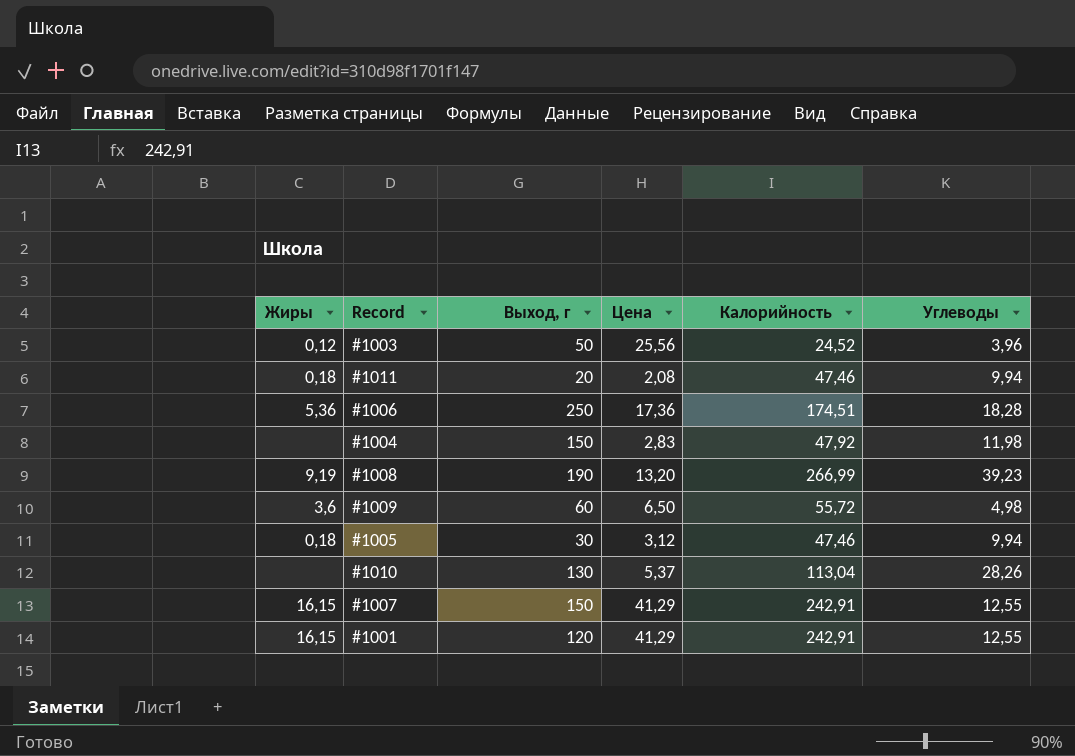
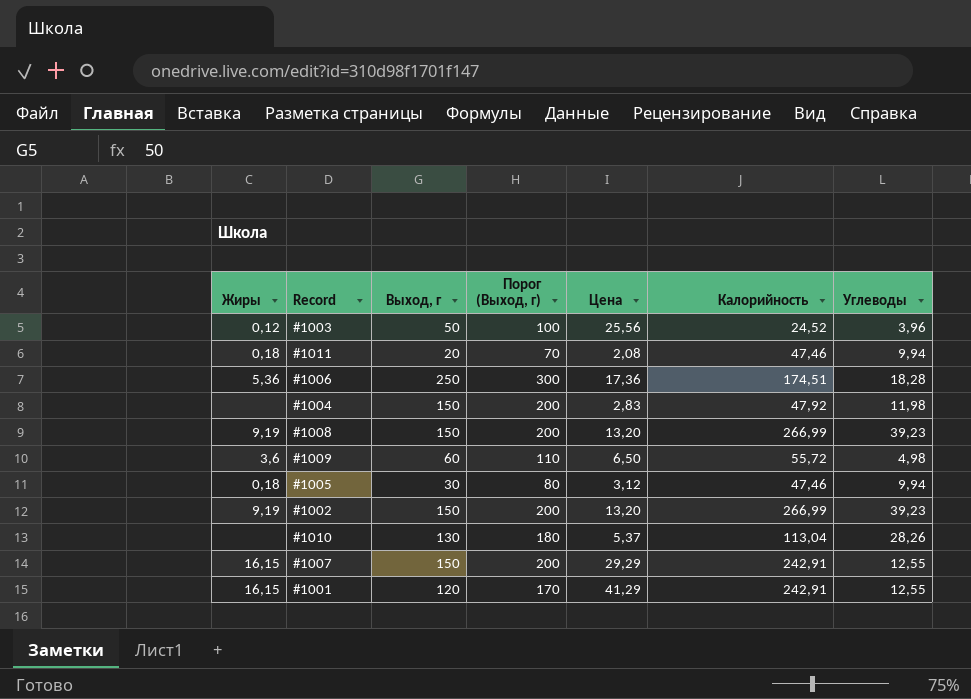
column Порог (Выход, г) | formula: none -> [Выход, г] + 50
#1008 | Выход, г: 190 -> 150
row #1002: none -> 9,19 | 150 | 200 | 13,20 | 266,99 | 39,23
#1007 | Цена: 41,29 -> 29,29

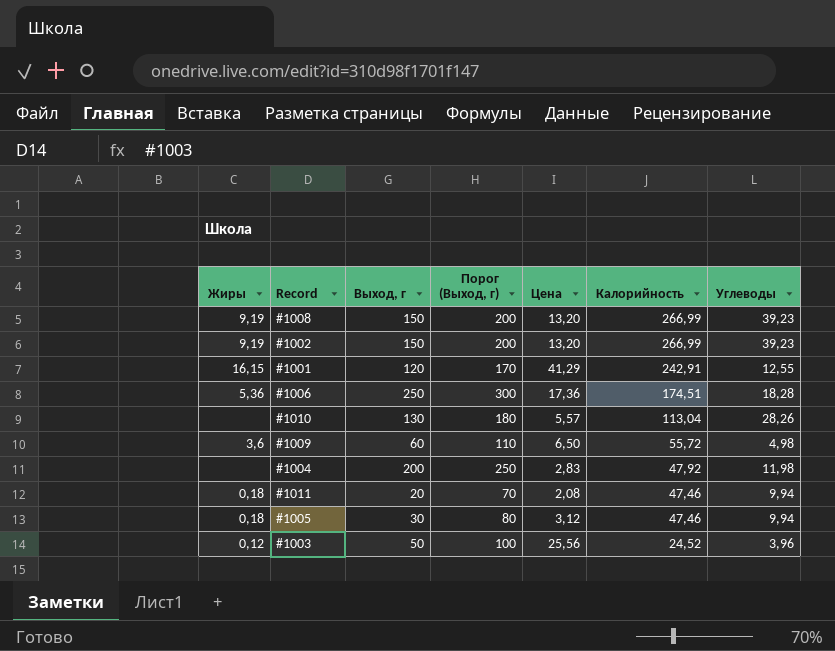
row order: none -> Калорийность descending
row #1007: 16,15 | 150 | 200 | 29,29 | 242,91 | 12,55 -> none
#1010 | Цена: 5,37 -> 5,57
#1004 | Выход, г: 150 -> 200
#1004 | Порог (Выход, г): 200 -> 250

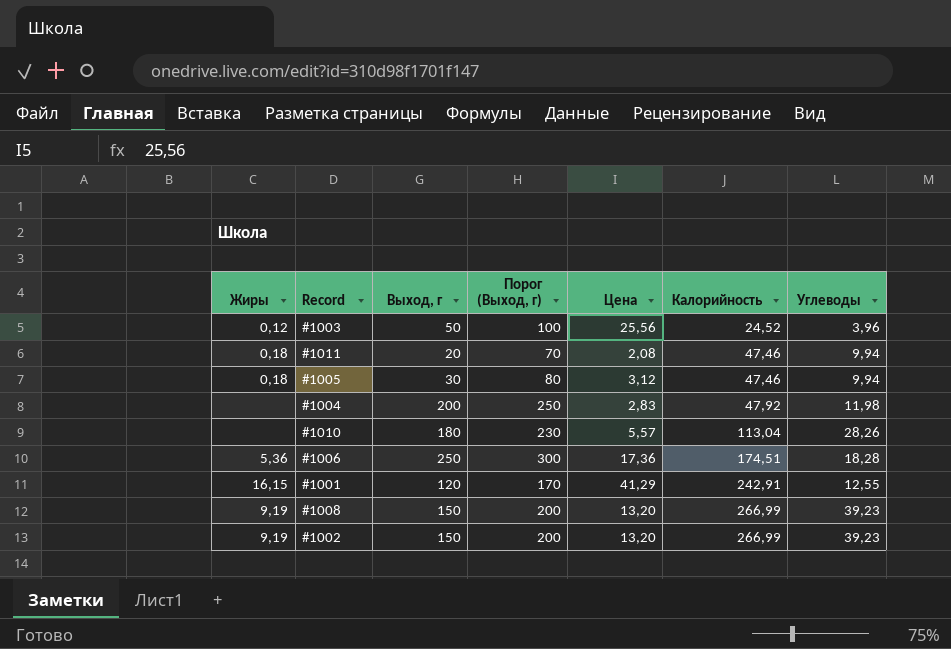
row order: Калорийность descending -> Калорийность ascending
row #1009: 3,6 | 60 | 110 | 6,50 | 55,72 | 4,98 -> none
#1010 | Выход, г: 130 -> 180
#1010 | Порог (Выход, г): 180 -> 230

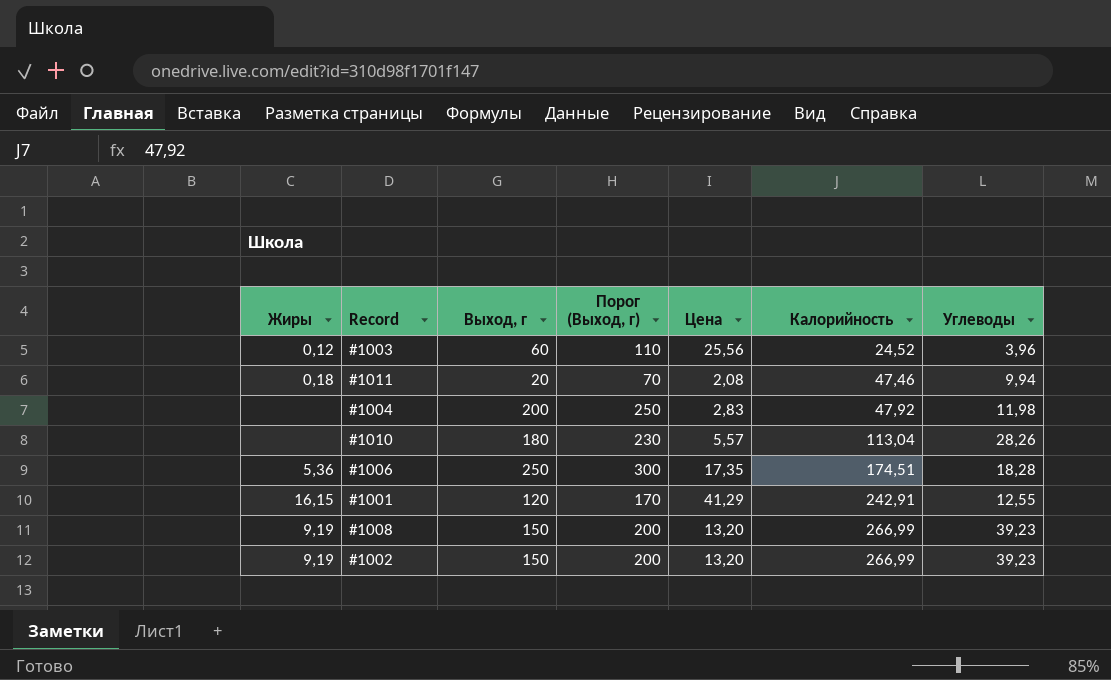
row #1005: 0,18 | 30 | 80 | 3,12 | 47,46 | 9,94 -> none
#1003 | Выход, г: 50 -> 60
#1003 | Порог (Выход, г): 100 -> 110
#1006 | Цена: 17,36 -> 17,35

